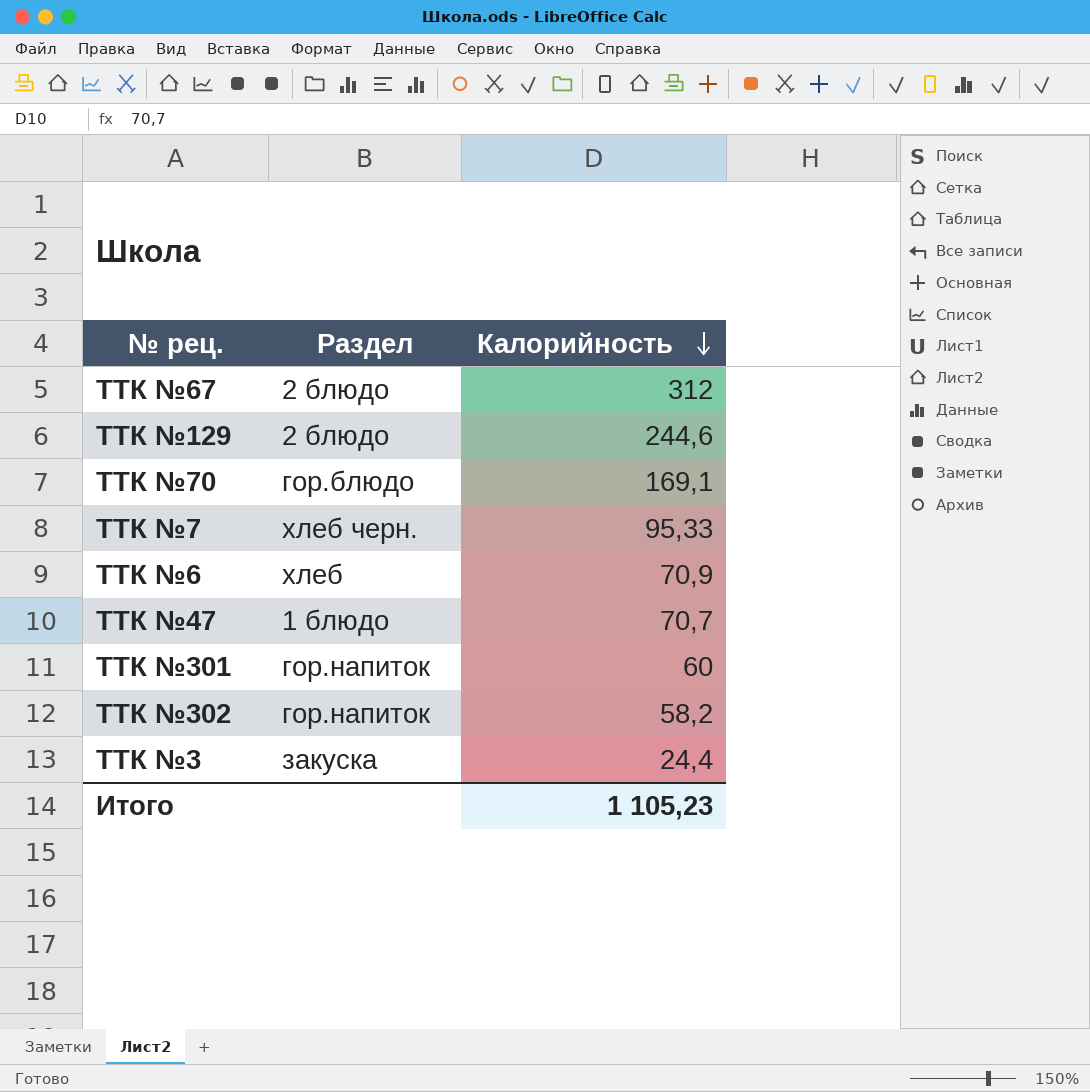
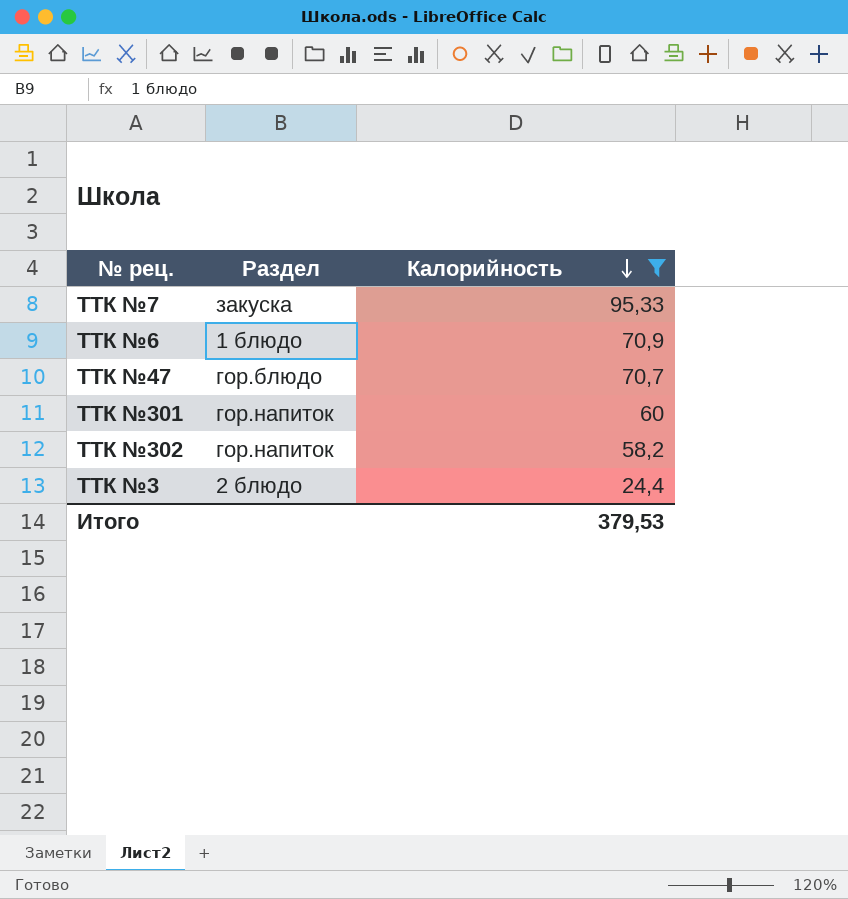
filter: none -> Калорийность <= 95,33
ТТК №7 | Раздел: хлеб черн. -> закуска
ТТК №6 | Раздел: хлеб -> 1 блюдо
ТТК №47 | Раздел: 1 блюдо -> гор.блюдо
ТТК №3 | Раздел: закуска -> 2 блюдо
Итого | Калорийность: 1 105,23 -> 379,53

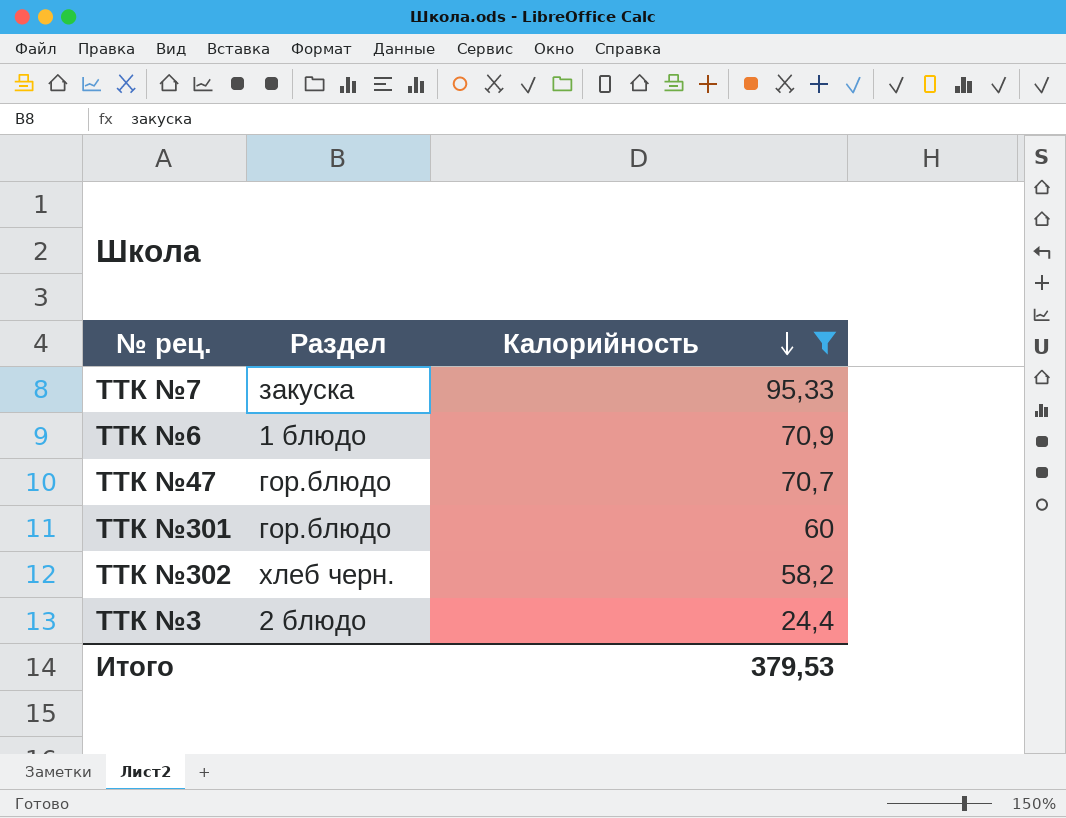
ТТК №301 | Раздел: гор.напиток -> гор.блюдо
ТТК №302 | Раздел: гор.напиток -> хлеб черн.

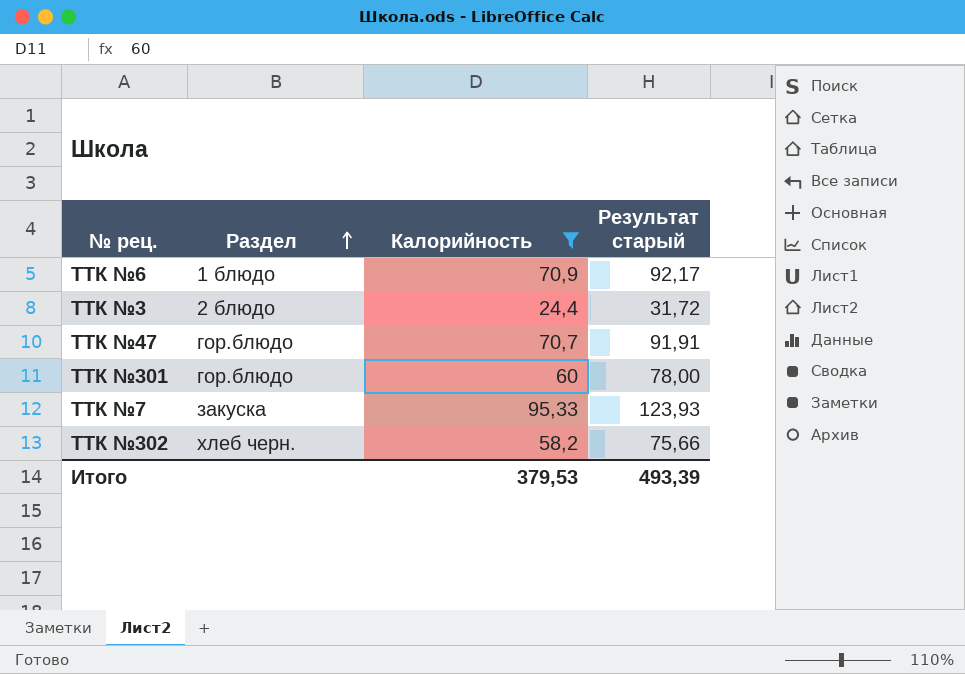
row order: Калорийность descending -> Раздел ascending
column Результат старый | formula: none -> [Калорийность] * 1,3

